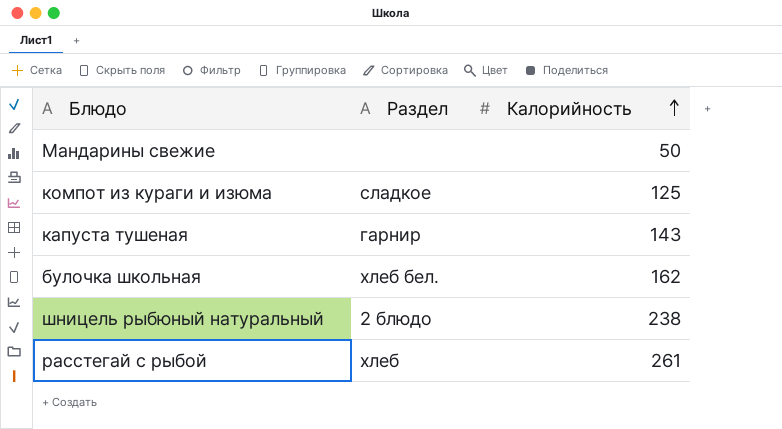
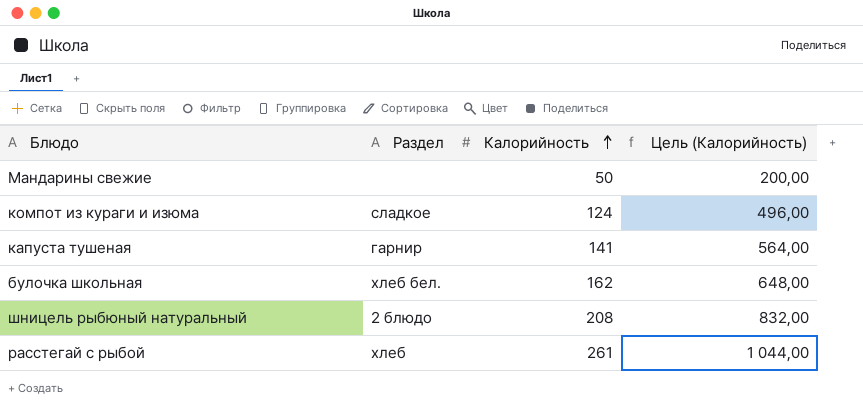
column Цель (Калорийность) | formula: none -> [Калорийность] * 4
компот из кураги и изюма | Калорийность: 125 -> 124
капуста тушеная | Калорийность: 143 -> 141
шницель рыбюный натуральный | Калорийность: 238 -> 208

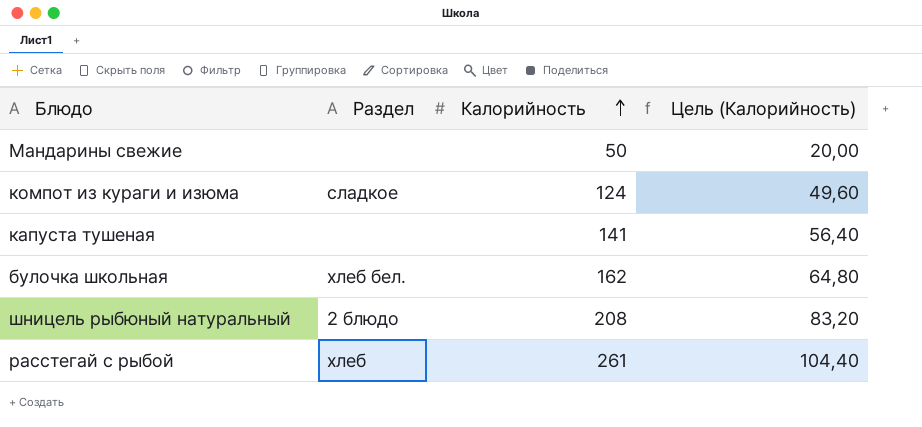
column Цель (Калорийность) | formula: [Калорийность] * 4 -> [Калорийность] * 0,4
капуста тушеная | Раздел: гарнир -> none

